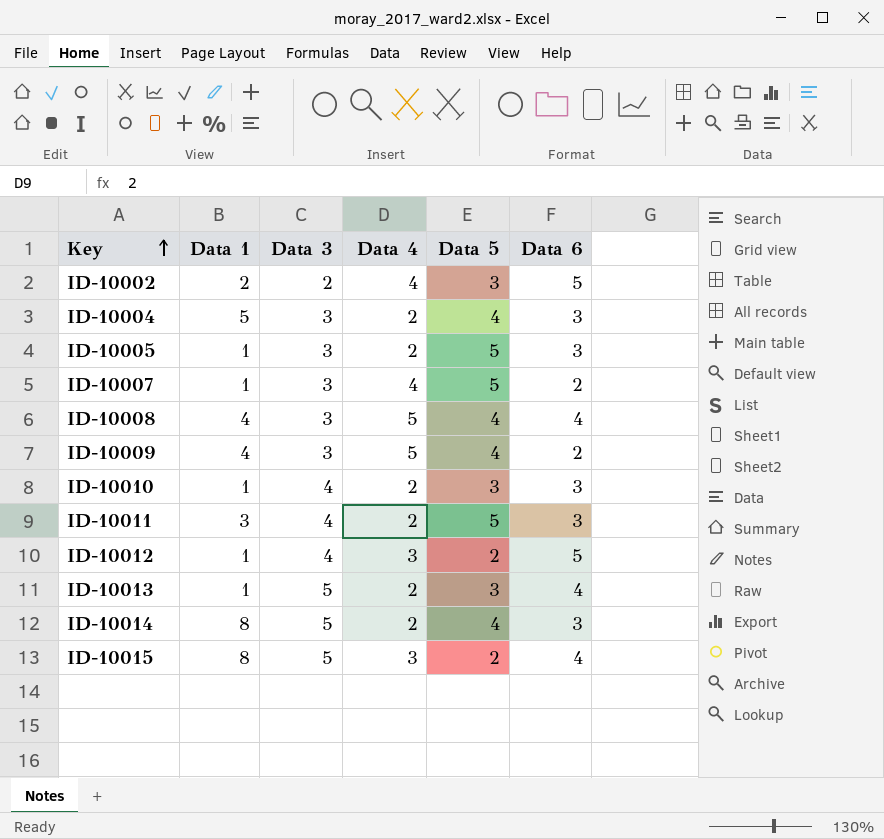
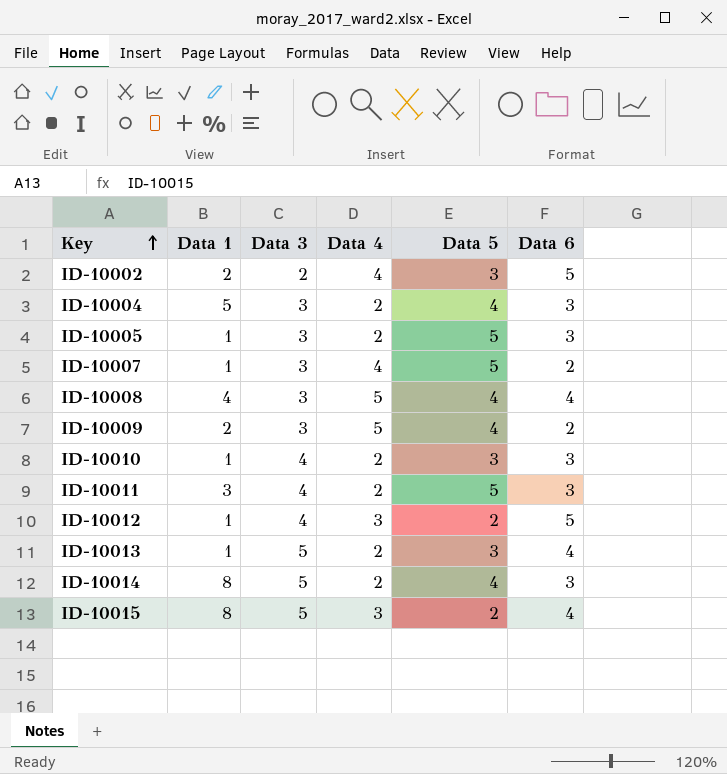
ID-10009 | Data 1: 4 -> 2

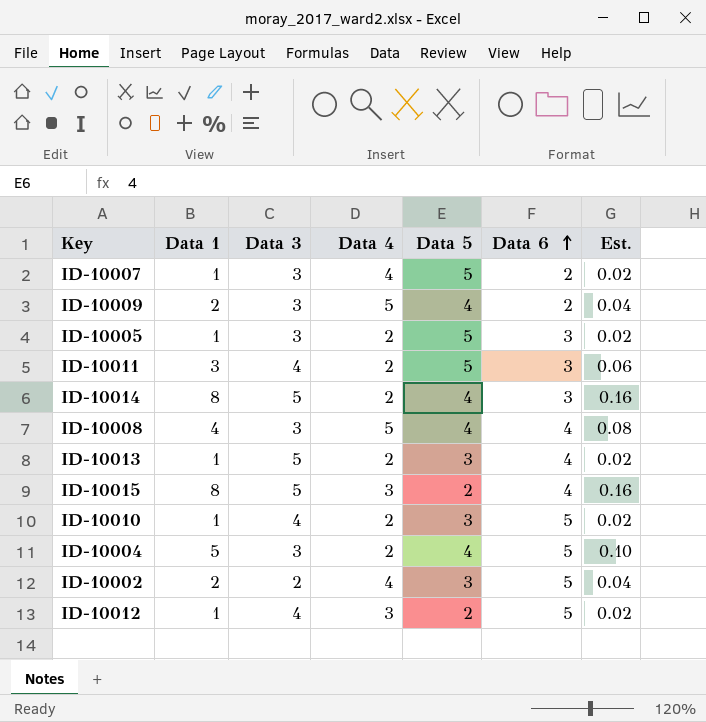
row order: Key ascending -> Data 6 ascending
column Est. | formula: none -> [Data 1] * 0.02
ID-10010 | Data 6: 3 -> 5
ID-10004 | Data 6: 3 -> 5

